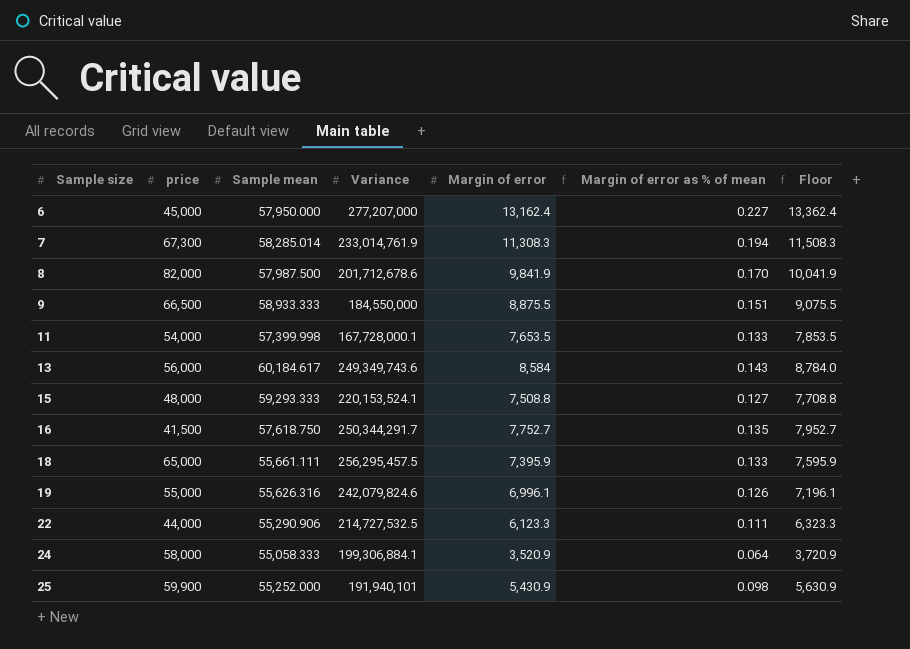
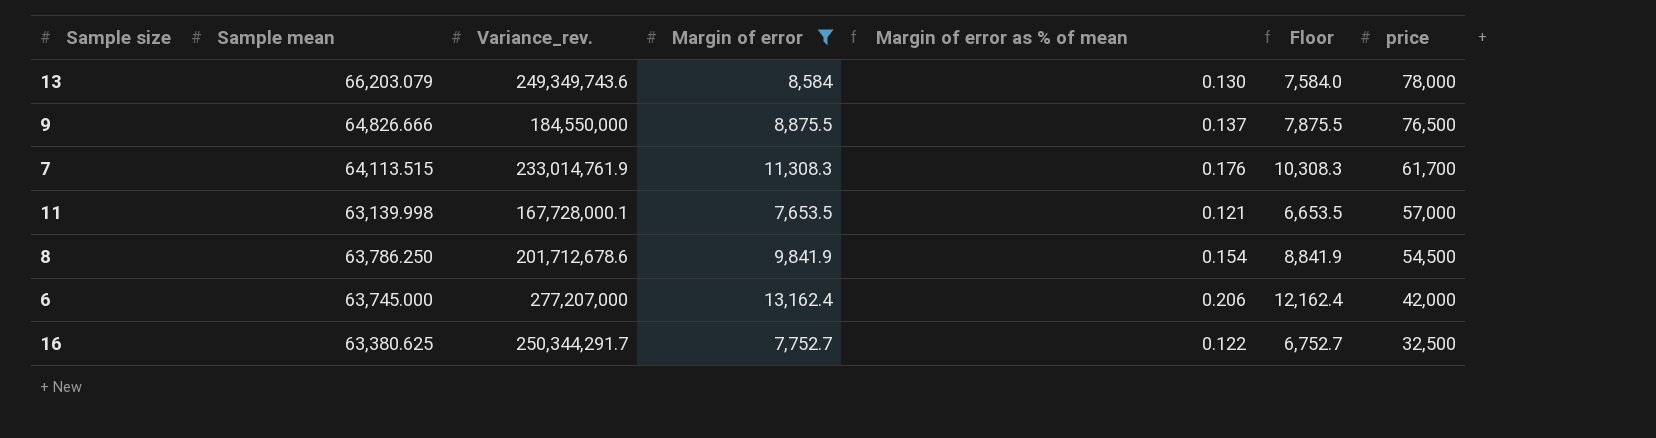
filter: none -> Margin of error >= 7,653.5
row order: Sample size ascending -> price descending
column name: Variance -> Variance_rev.
column Floor | formula: [Margin of error] + 200 -> [Margin of error] - 1000
column price | position: 2 -> 7
13 | Sample mean: 60,184.617 -> 66,203.079
13 | Margin of error as % of mean: 0.143 -> 0.130
13 | price: 56,000 -> 78,000
9 | Sample mean: 58,933.333 -> 64,826.666
9 | Margin of error as % of mean: 0.151 -> 0.137
9 | price: 66,500 -> 76,500
7 | Sample mean: 58,285.014 -> 64,113.515
7 | Margin of error as % of mean: 0.194 -> 0.176
7 | price: 67,300 -> 61,700
11 | Sample mean: 57,399.998 -> 63,139.998
11 | Margin of error as % of mean: 0.133 -> 0.121
11 | price: 54,000 -> 57,000
8 | Sample mean: 57,987.500 -> 63,786.250
8 | Margin of error as % of mean: 0.170 -> 0.154
8 | price: 82,000 -> 54,500
6 | Sample mean: 57,950.000 -> 63,745.000
6 | Margin of error as % of mean: 0.227 -> 0.206
6 | price: 45,000 -> 42,000
16 | Sample mean: 57,618.750 -> 63,380.625
16 | Margin of error as % of mean: 0.135 -> 0.122
16 | price: 41,500 -> 32,500

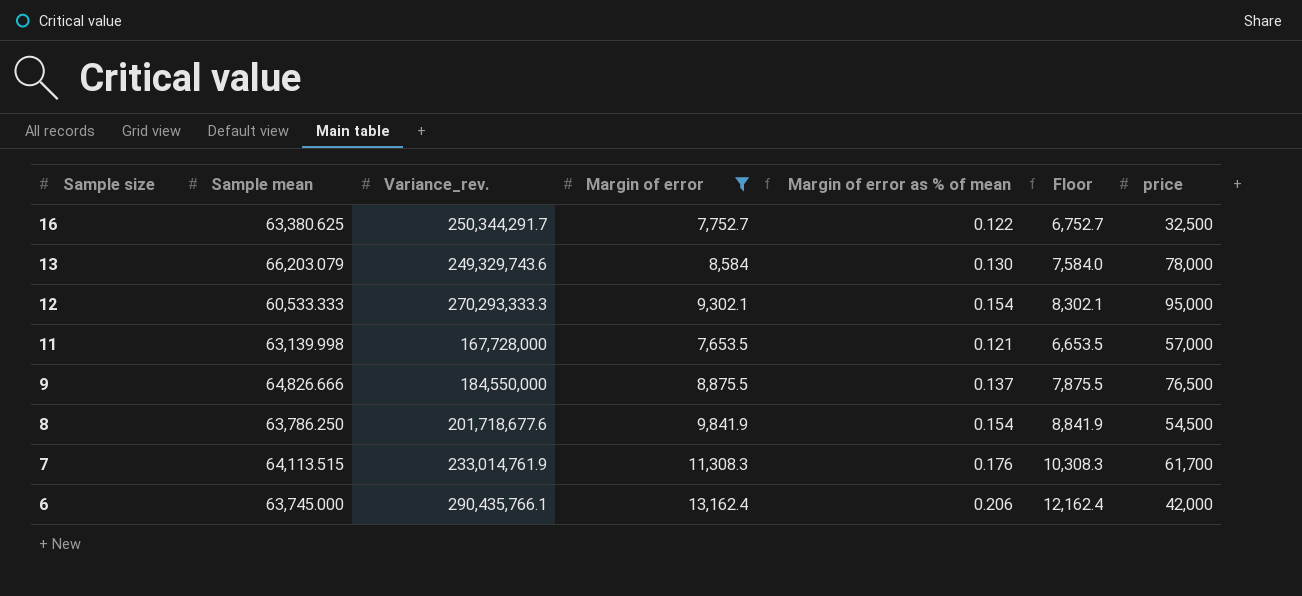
row order: price descending -> Sample size descending
13 | Variance_rev.: 249,349,743.6 -> 249,329,743.6
row 12: none -> 60,533.333 | 270,293,333.3 | 9,302.1 | 0.154 | 8,302.1 | 95,000
11 | Variance_rev.: 167,728,000.1 -> 167,728,000
8 | Variance_rev.: 201,712,678.6 -> 201,718,677.6
6 | Variance_rev.: 277,207,000 -> 290,435,766.1

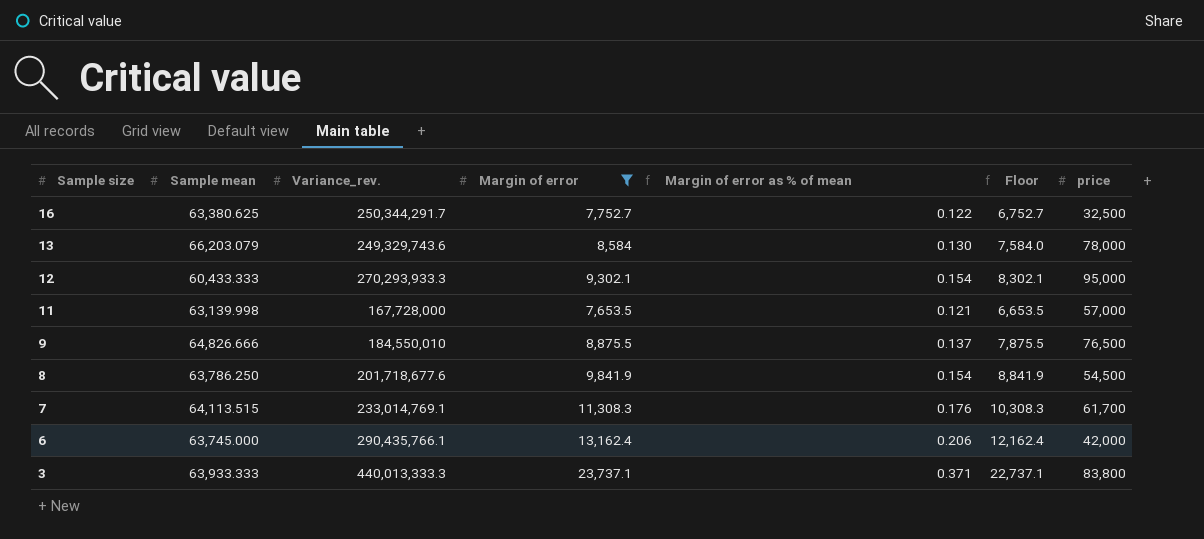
12 | Sample mean: 60,533.333 -> 60,433.333
12 | Variance_rev.: 270,293,333.3 -> 270,293,933.3
9 | Variance_rev.: 184,550,000 -> 184,550,010
7 | Variance_rev.: 233,014,761.9 -> 233,014,769.1
row 3: none -> 63,933.333 | 440,013,333.3 | 23,737.1 | 0.371 | 22,737.1 | 83,800

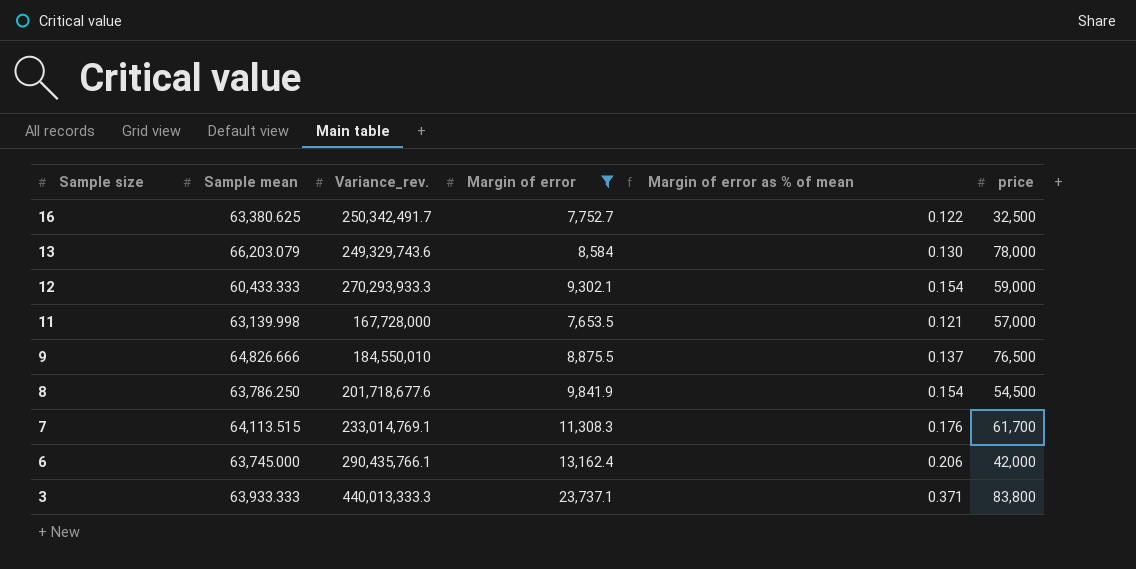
column Floor | formula: [Margin of error] - 1000 -> none
16 | Variance_rev.: 250,344,291.7 -> 250,342,491.7
12 | price: 95,000 -> 59,000

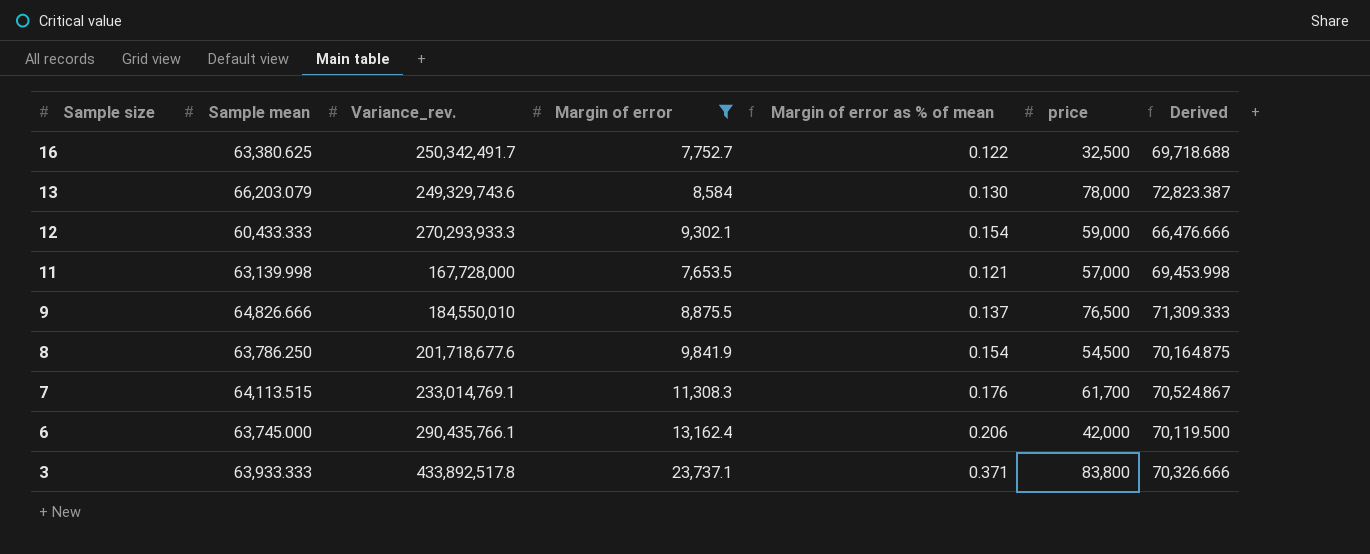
column Derived | formula: none -> [Sample mean] * 1.1
3 | Variance_rev.: 440,013,333.3 -> 433,892,517.8

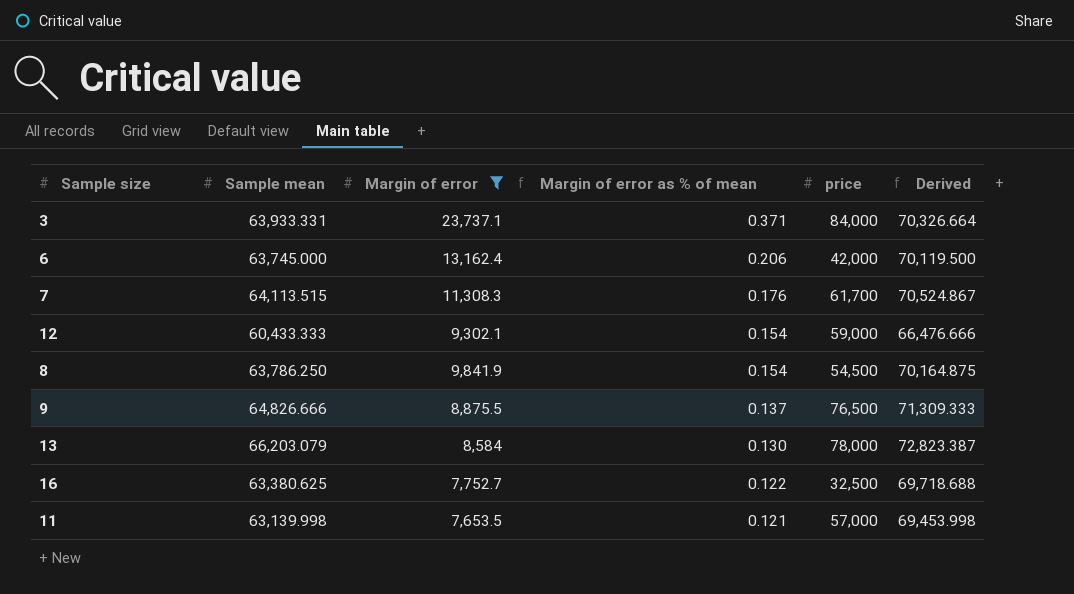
row order: Sample size descending -> Margin of error as % of mean descending
column Variance_rev. | position: 3 -> none
3 | Sample mean: 63,933.333 -> 63,933.331
3 | price: 83,800 -> 84,000
3 | Derived: 70,326.666 -> 70,326.664

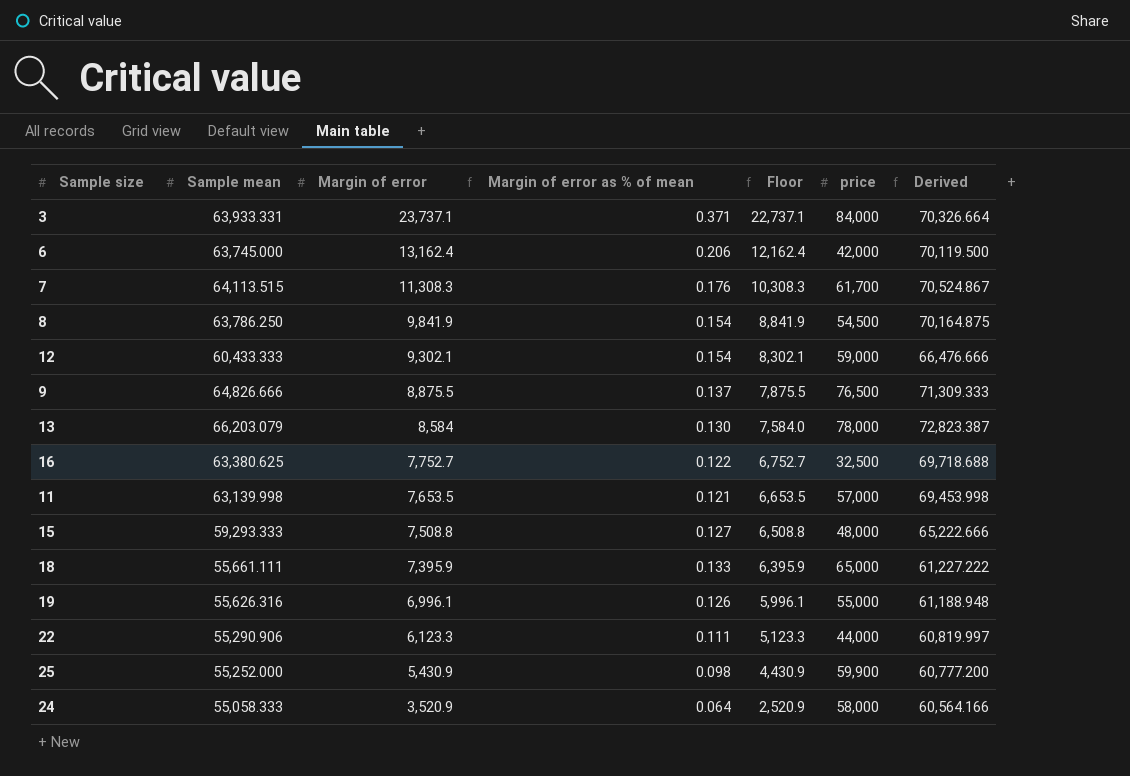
filter: Margin of error >= 7,653.5 -> none
row order: Margin of error as % of mean descending -> Margin of error descending
column Floor | formula: none -> [Margin of error] - 1000

